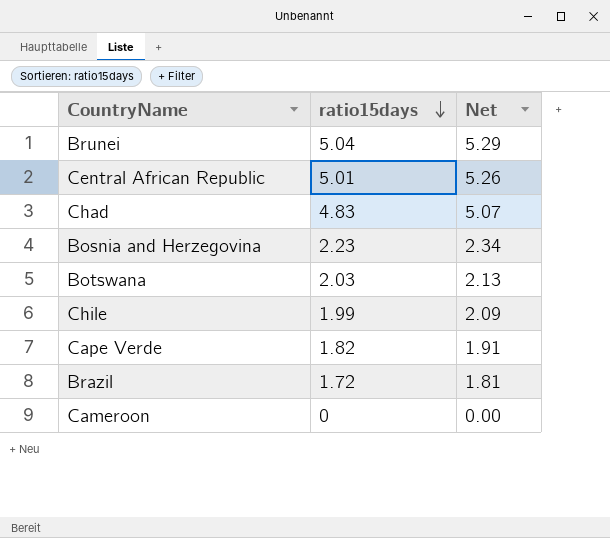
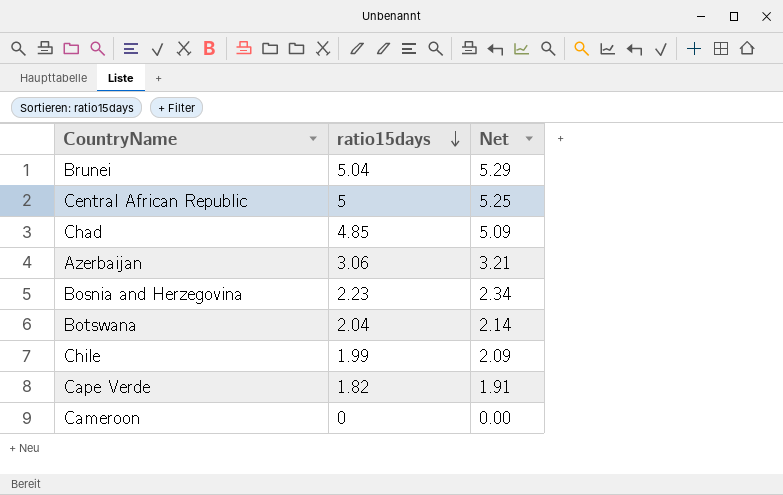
row Brazil: 1.72 | 1.81 -> none
Central African Republic | ratio15days: 5.01 -> 5
Central African Republic | Net: 5.26 -> 5.25
Chad | ratio15days: 4.83 -> 4.85
Chad | Net: 5.07 -> 5.09
row Azerbaijan: none -> 3.06 | 3.21
Botswana | ratio15days: 2.03 -> 2.04
Botswana | Net: 2.13 -> 2.14

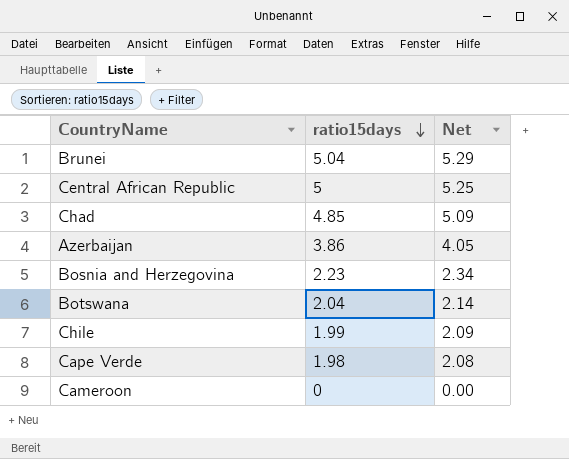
Azerbaijan | ratio15days: 3.06 -> 3.86
Azerbaijan | Net: 3.21 -> 4.05
Cape Verde | ratio15days: 1.82 -> 1.98
Cape Verde | Net: 1.91 -> 2.08

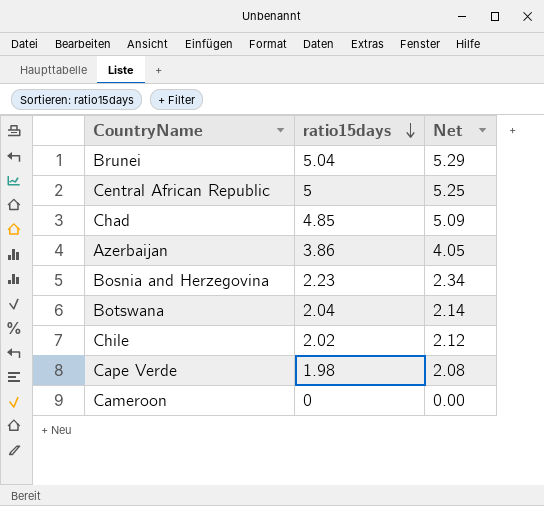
Chile | ratio15days: 1.99 -> 2.02
Chile | Net: 2.09 -> 2.12

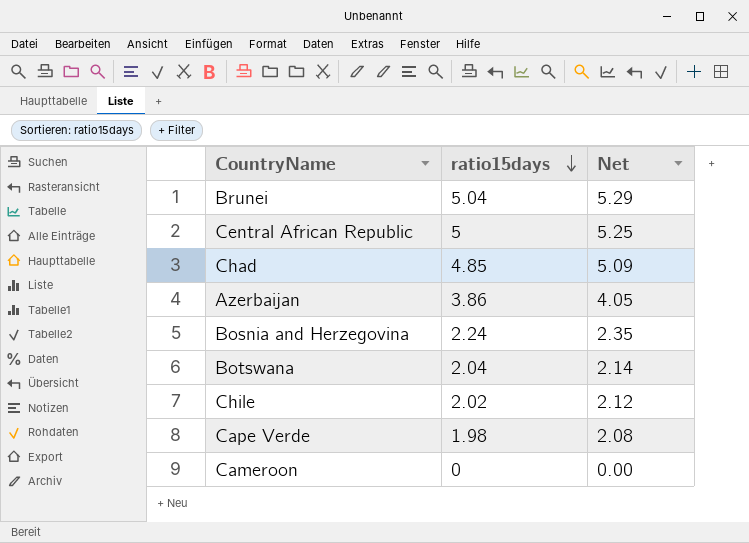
Bosnia and Herzegovina | ratio15days: 2.23 -> 2.24
Bosnia and Herzegovina | Net: 2.34 -> 2.35

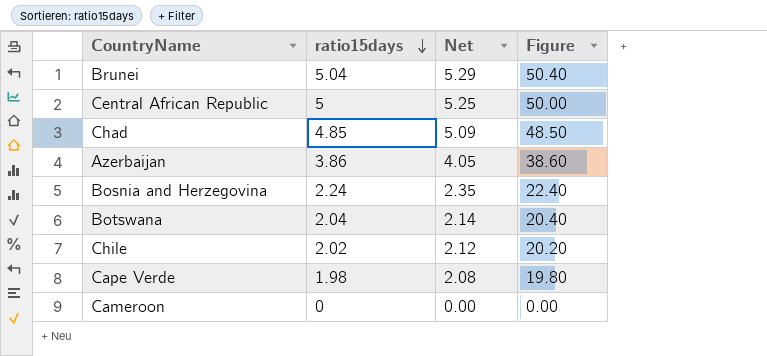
column Figure | formula: none -> [ratio15days] * 10

